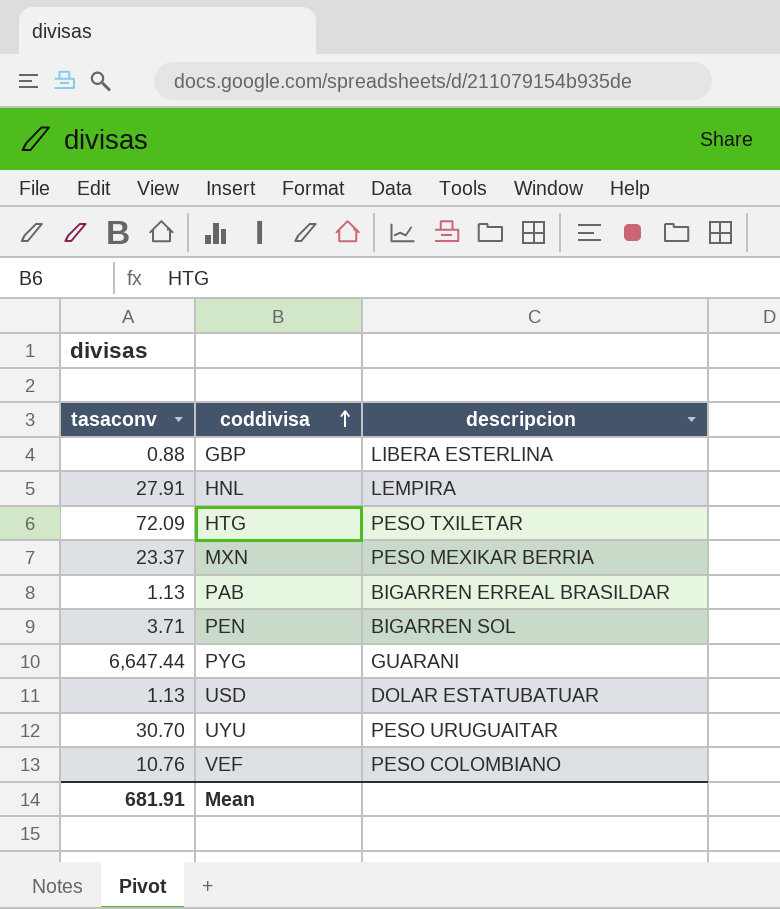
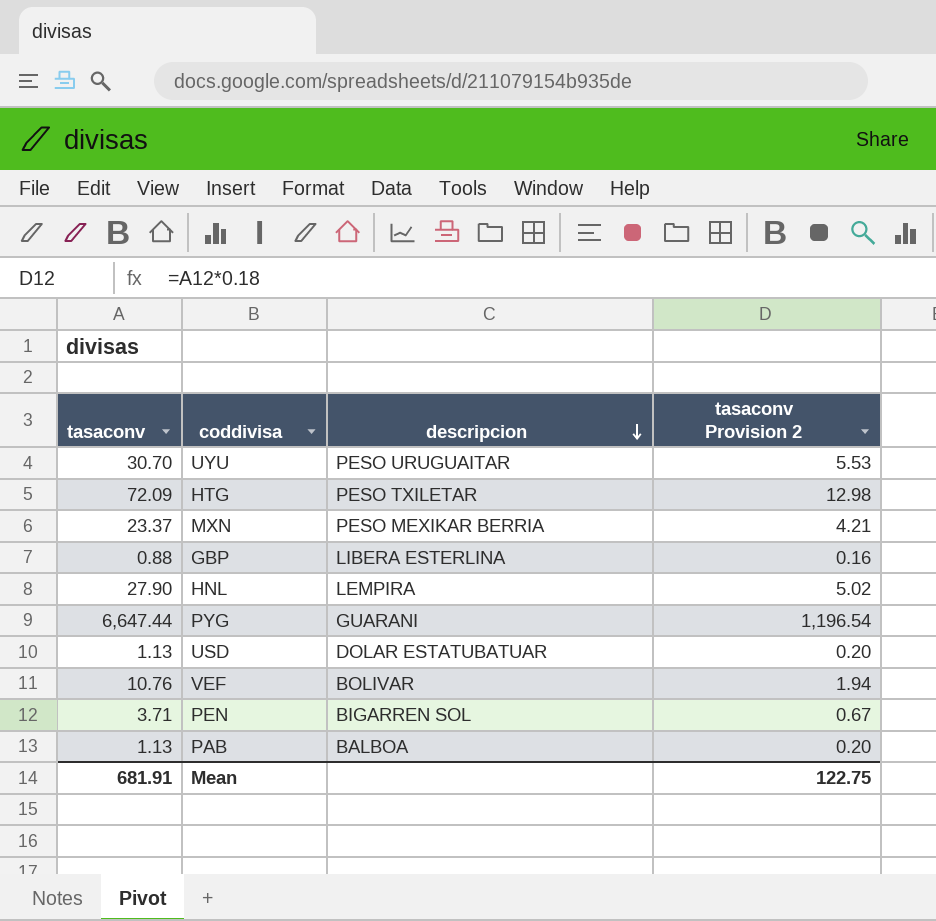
row order: coddivisa ascending -> descripcion descending
column tasaconv Provision 2 | formula: none -> [tasaconv] * 0.18
HNL | tasaconv: 27.91 -> 27.90
VEF | descripcion: PESO COLOMBIANO -> BOLIVAR
PAB | descripcion: BIGARREN ERREAL BRASILDAR -> BALBOA

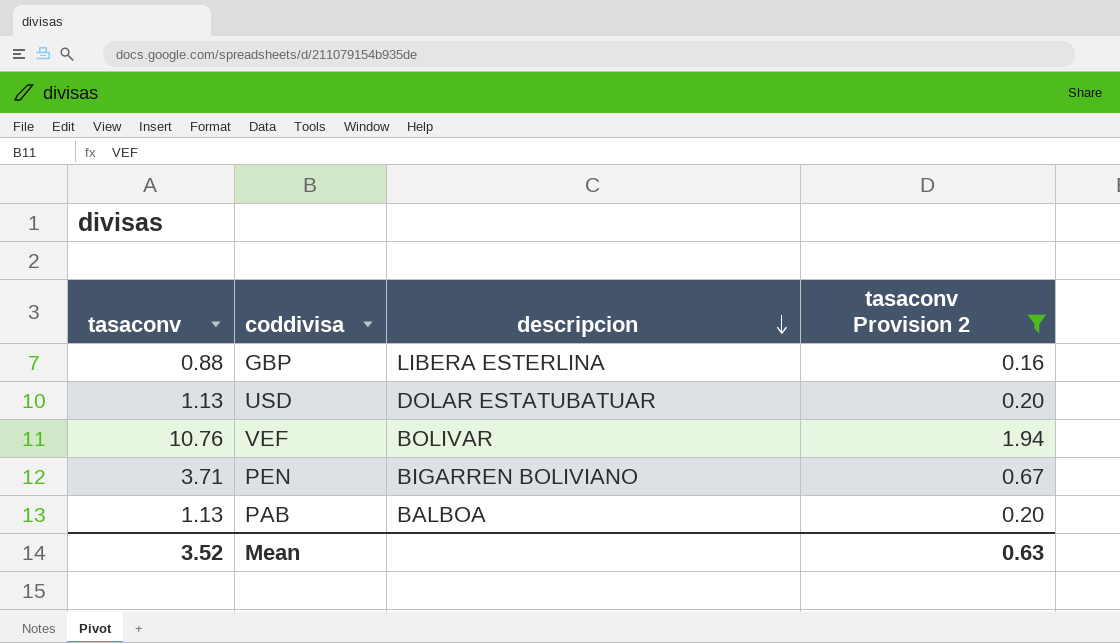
filter: none -> tasaconv Provision 2 <= 1.94
PEN | descripcion: BIGARREN SOL -> BIGARREN BOLIVIANO
Mean | tasaconv: 681.91 -> 3.52
Mean | tasaconv Provision 2: 122.75 -> 0.63

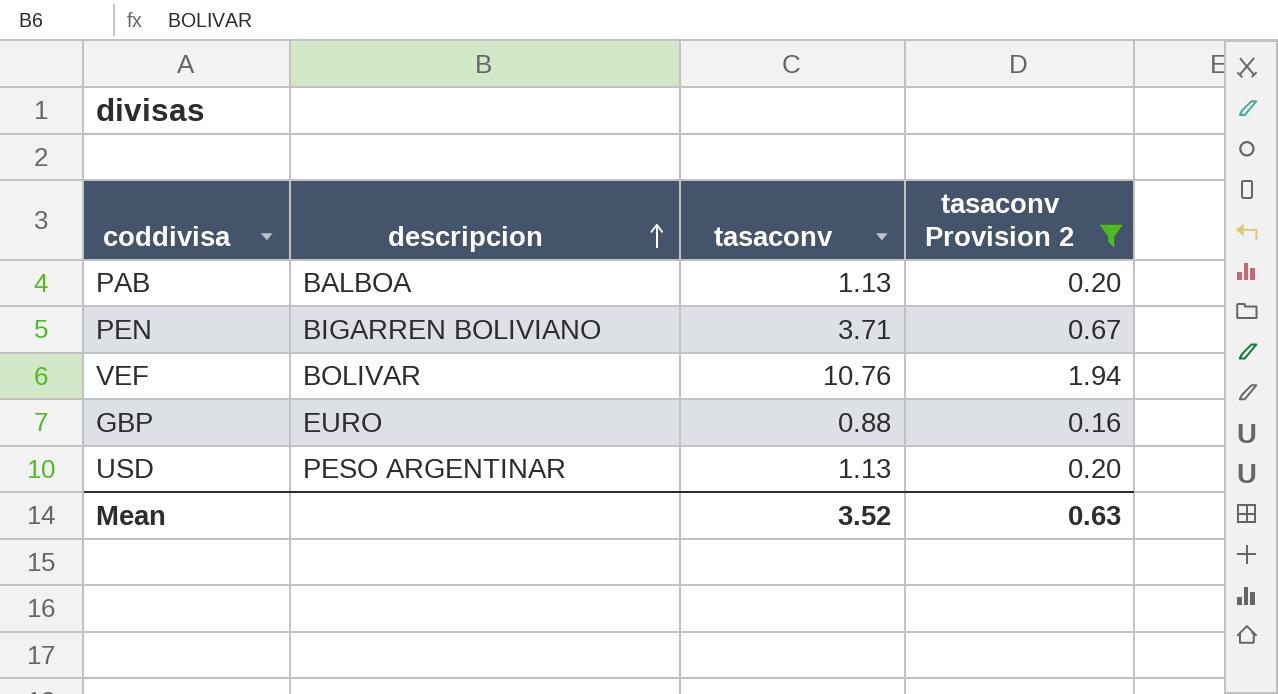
row order: descripcion descending -> descripcion ascending
column tasaconv | position: 1 -> 3
GBP | descripcion: LIBERA ESTERLINA -> EURO
USD | descripcion: DOLAR ESTATUBATUAR -> PESO ARGENTINAR

